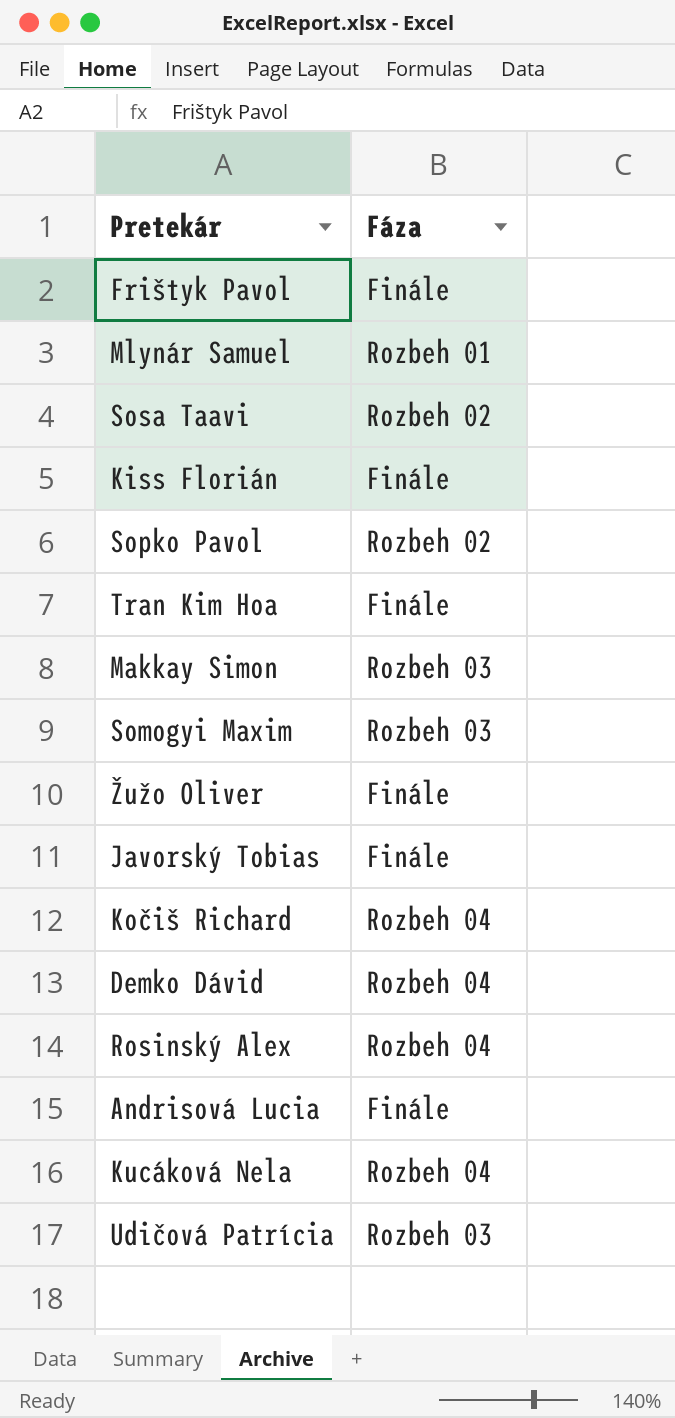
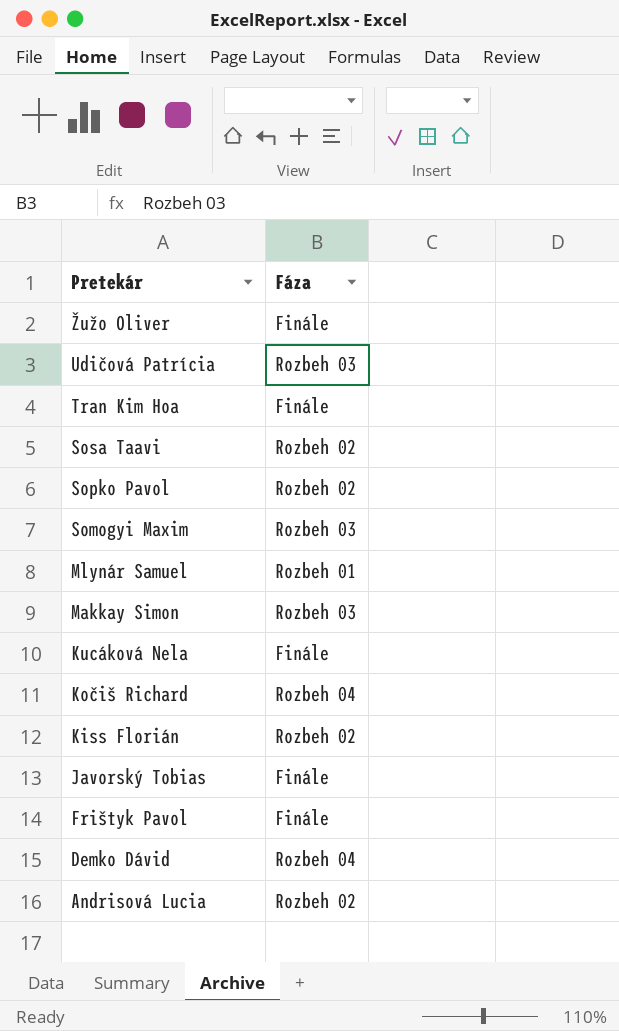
row order: none -> Pretekár descending
row Rosinský Alex: Rozbeh 04 -> none
Kucáková Nela | Fáza: Rozbeh 04 -> Finále
Kiss Florián | Fáza: Finále -> Rozbeh 02
Andrisová Lucia | Fáza: Finále -> Rozbeh 02

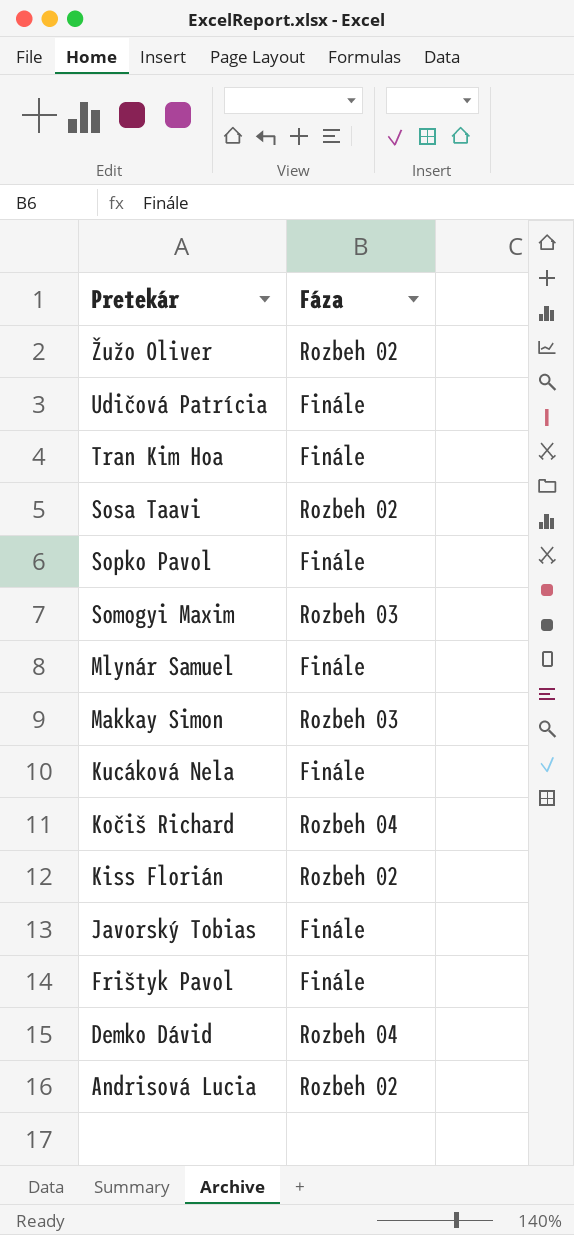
Žužo Oliver | Fáza: Finále -> Rozbeh 02
Udičová Patrícia | Fáza: Rozbeh 03 -> Finále
Sopko Pavol | Fáza: Rozbeh 02 -> Finále
Mlynár Samuel | Fáza: Rozbeh 01 -> Finále

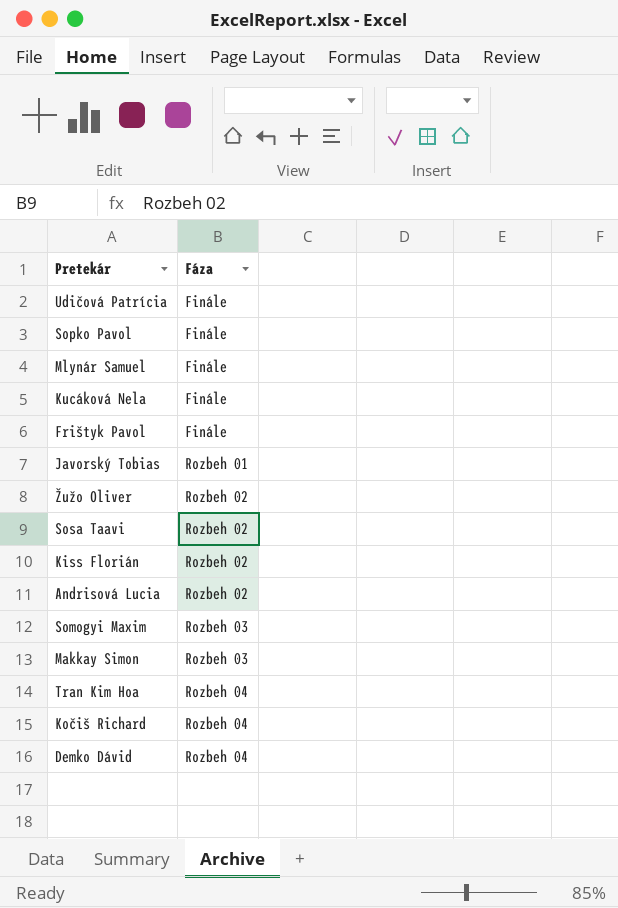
row order: Pretekár descending -> Fáza ascending
Javorský Tobias | Fáza: Finále -> Rozbeh 01
Tran Kim Hoa | Fáza: Finále -> Rozbeh 04

